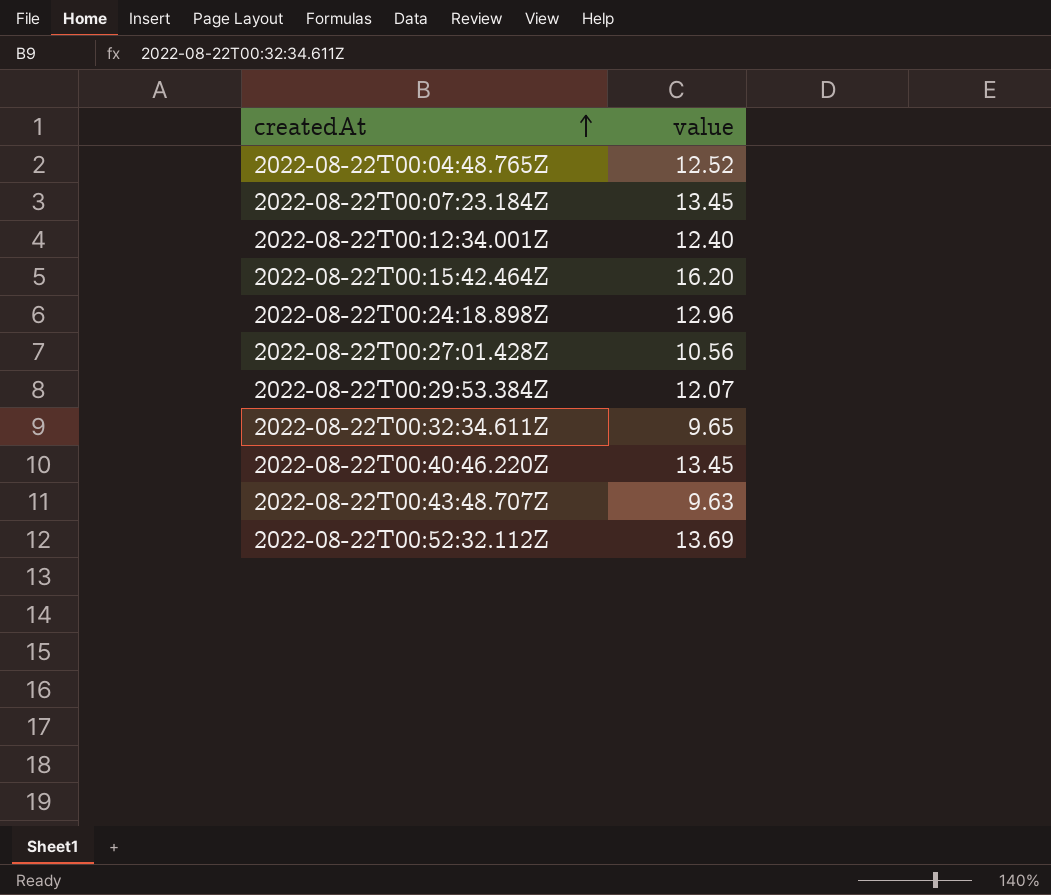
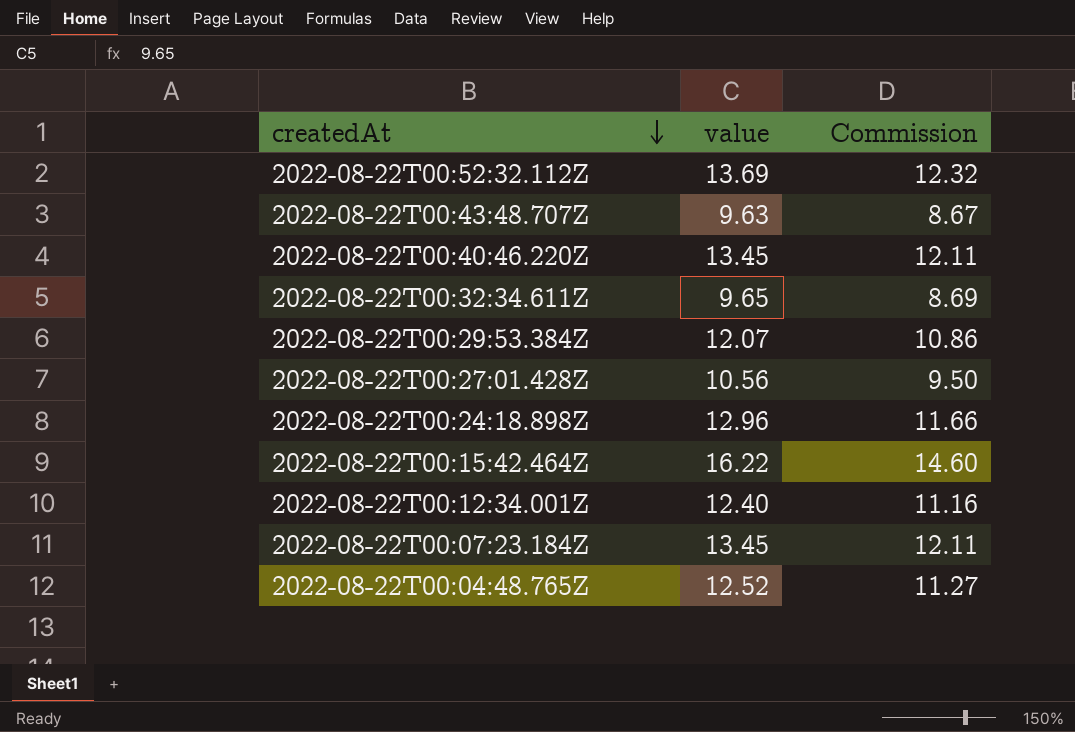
row order: createdAt ascending -> createdAt descending
column Commission | formula: none -> [value] * 0.9
2022-08-22T00:15:42.464Z | value: 16.20 -> 16.22

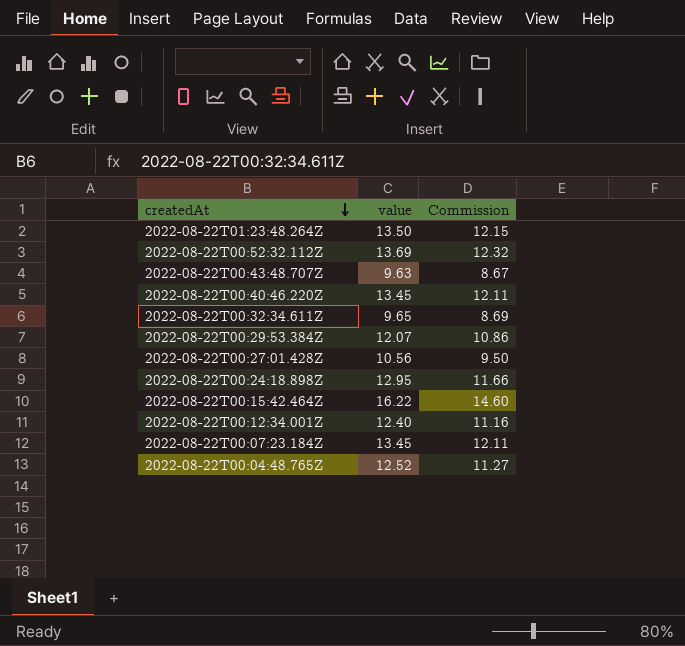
row 2022-08-22T01:23:48.264Z: none -> 13.50 | 12.15
2022-08-22T00:24:18.898Z | value: 12.96 -> 12.95

